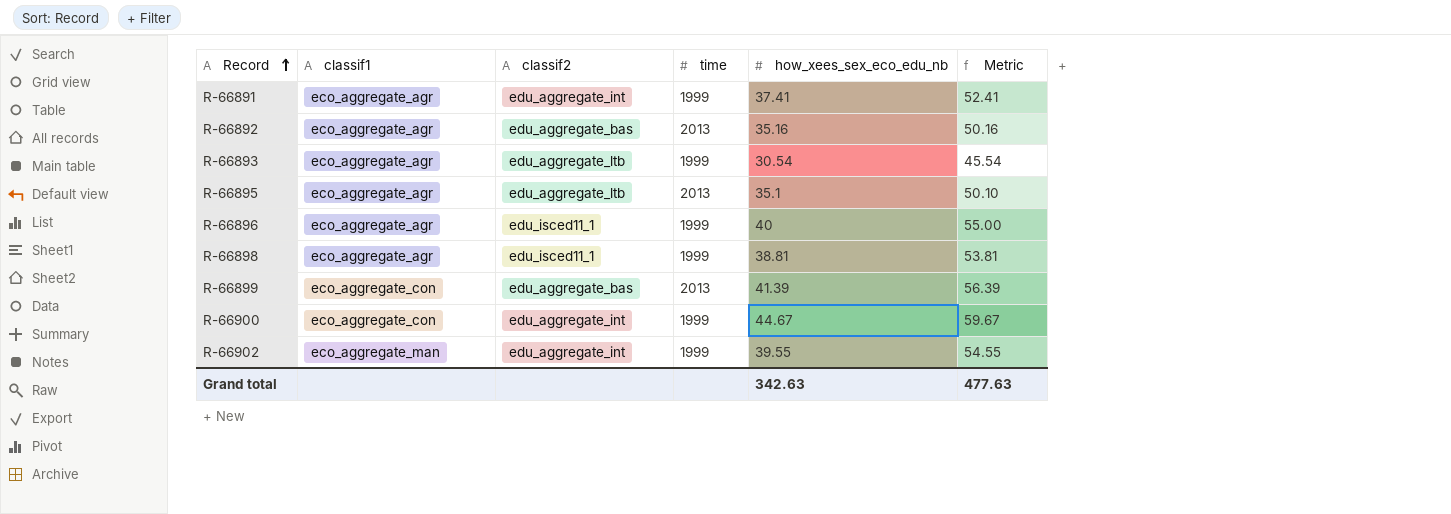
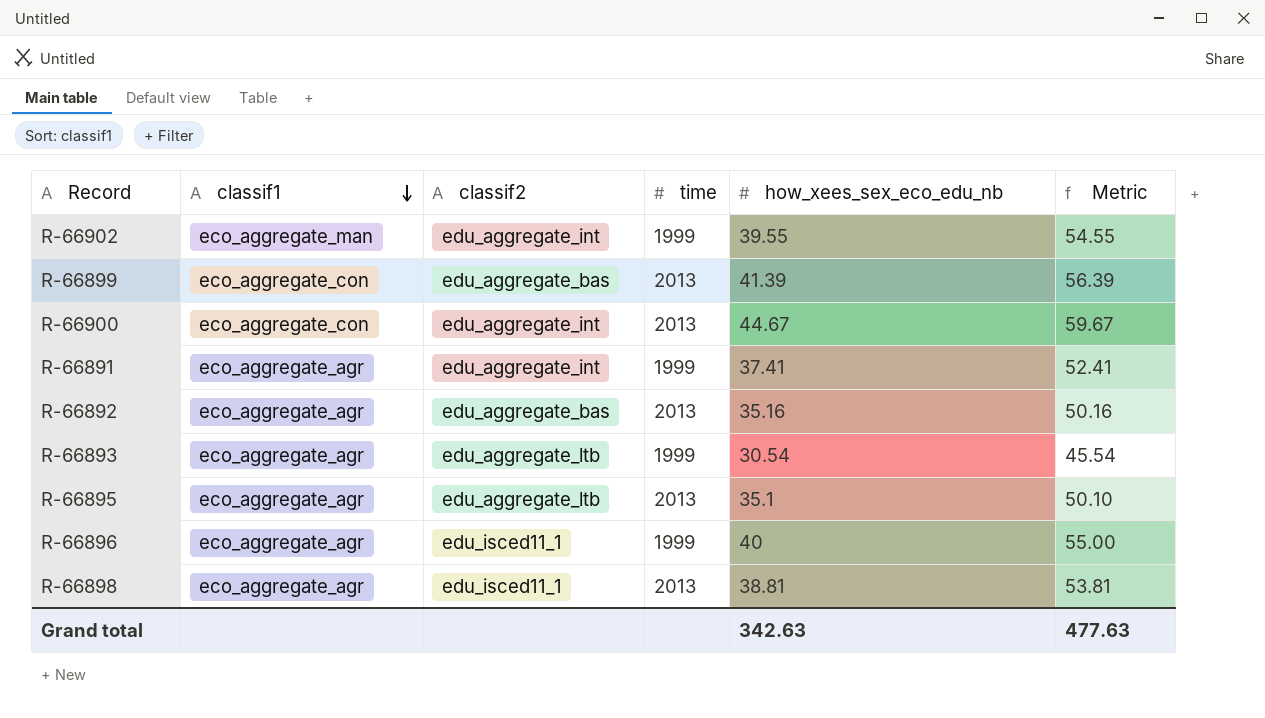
row order: Record ascending -> classif1 descending
R-66900 | time: 1999 -> 2013
R-66898 | time: 1999 -> 2013

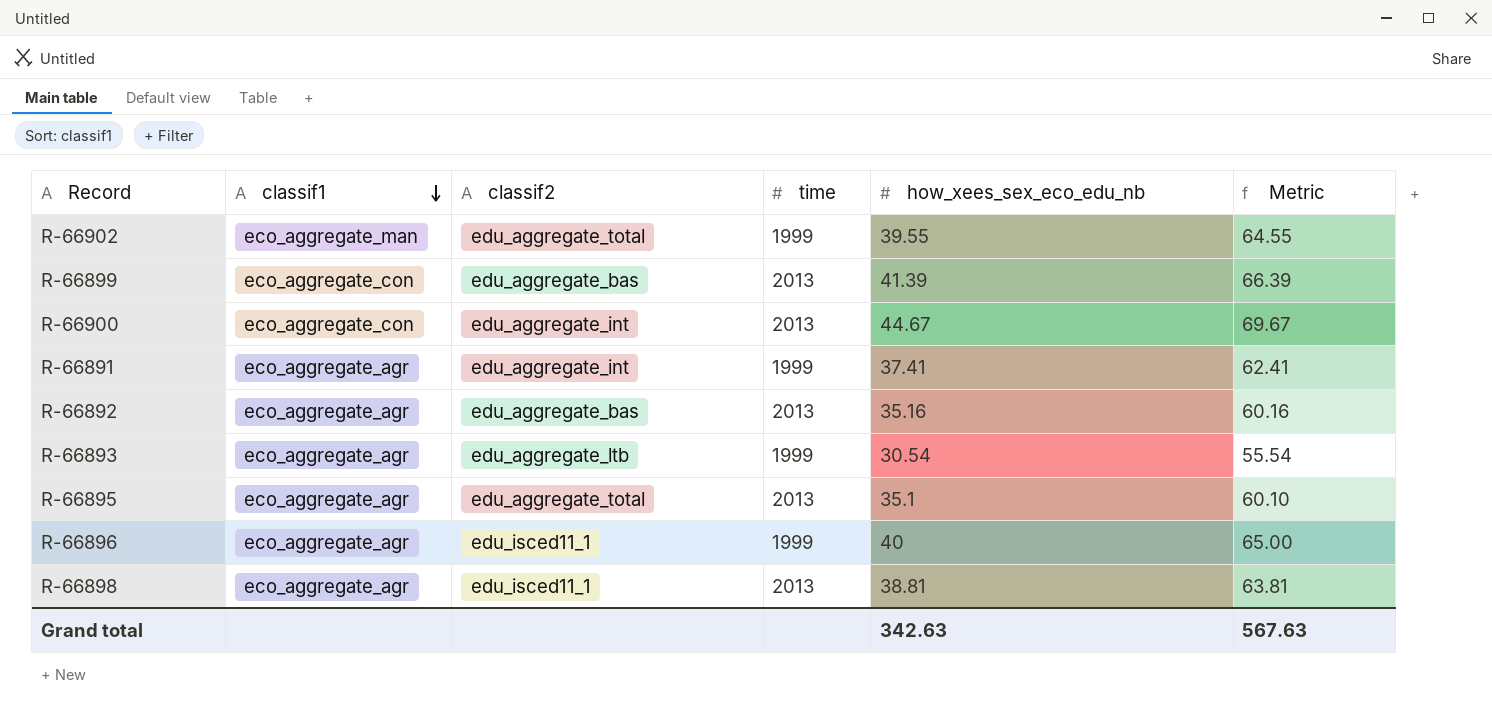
column Metric | formula: [how_xees_sex_eco_edu_nb] + 15 -> [how_xees_sex_eco_edu_nb] + 25
R-66902 | classif2: edu_aggregate_int -> edu_aggregate_total
R-66895 | classif2: edu_aggregate_ltb -> edu_aggregate_total
Grand total | Metric: 477.63 -> 567.63

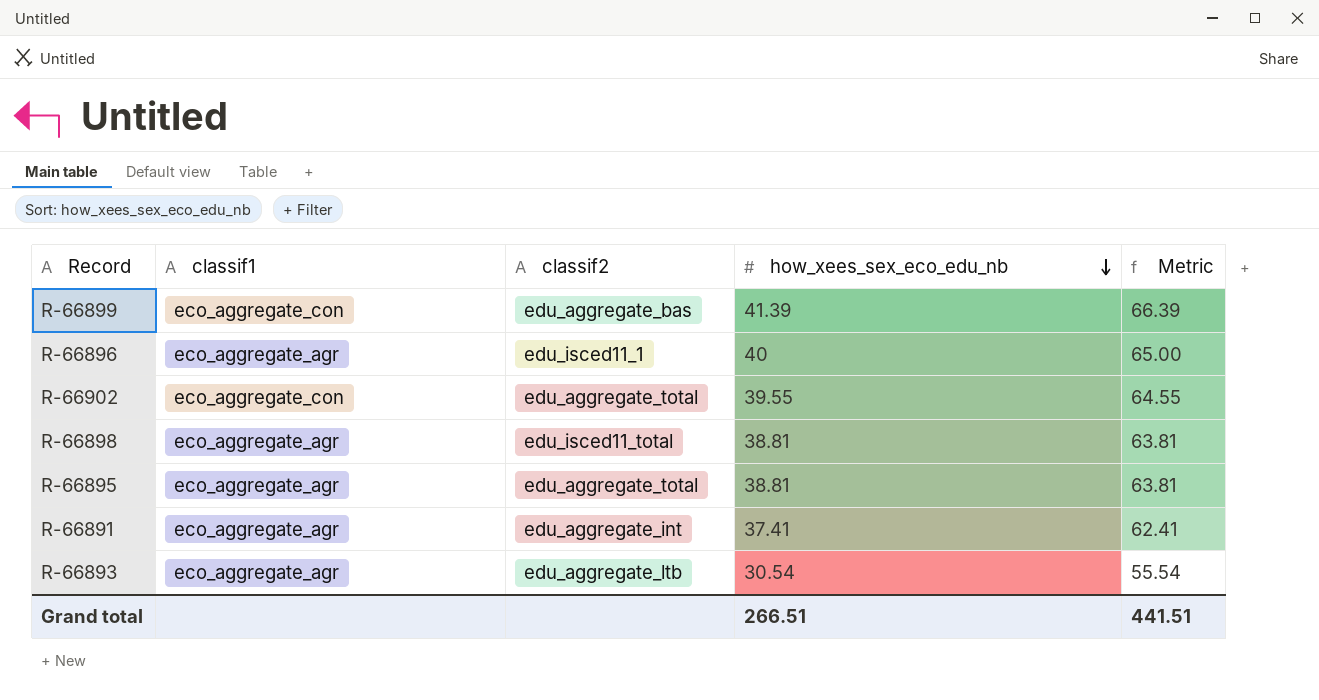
row order: classif1 descending -> how_xees_sex_eco_edu_nb descending
column time | position: 4 -> none
row R-66900: eco_aggregate_con | edu_aggregate_int | 2013 | 44.67 | 69.67 -> none
row R-66892: eco_aggregate_agr | edu_aggregate_bas | 2013 | 35.16 | 60.16 -> none
R-66902 | classif1: eco_aggregate_man -> eco_aggregate_con
R-66898 | classif2: edu_isced11_1 -> edu_isced11_total
R-66895 | how_xees_sex_eco_edu_nb: 35.1 -> 38.81
R-66895 | Metric: 60.10 -> 63.81
Grand total | how_xees_sex_eco_edu_nb: 342.63 -> 266.51
Grand total | Metric: 567.63 -> 441.51

